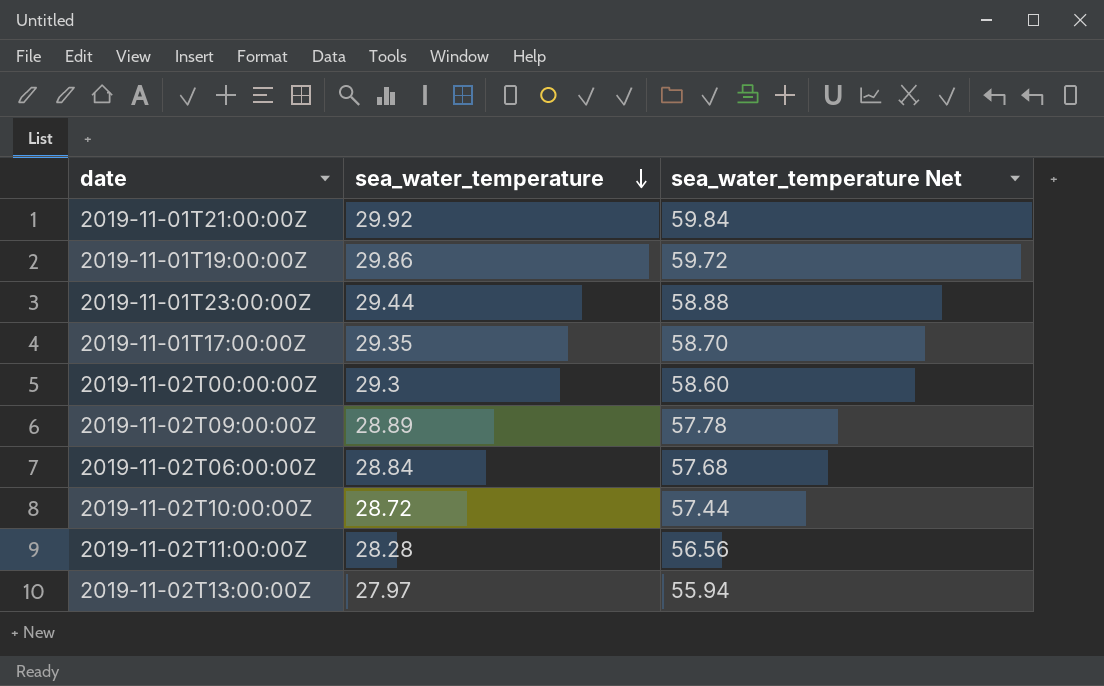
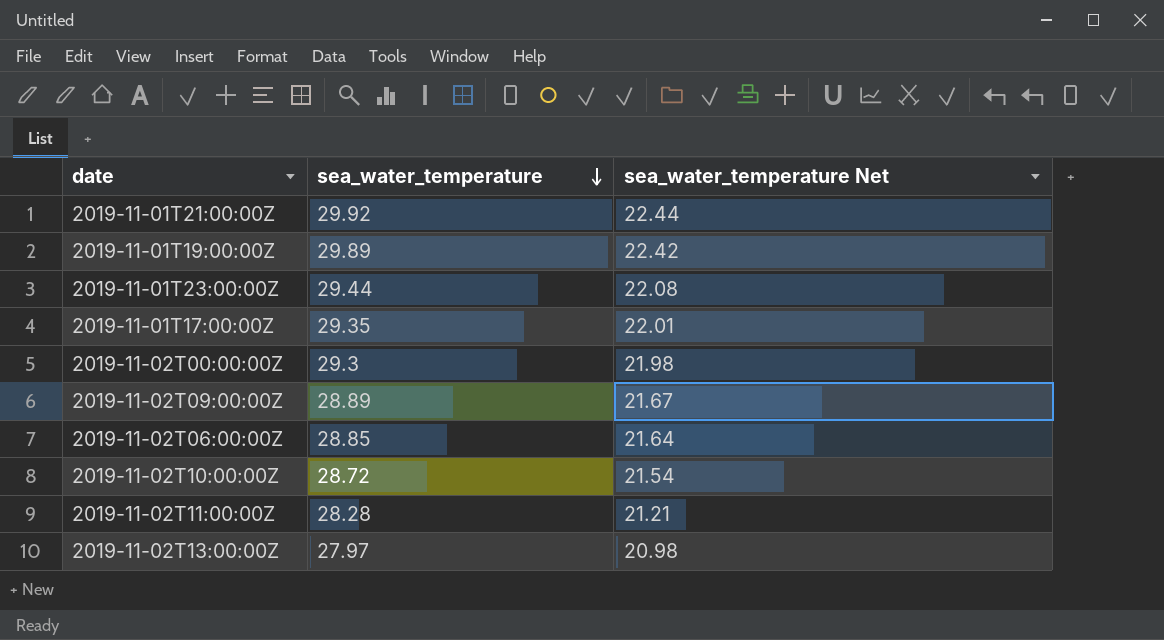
column sea_water_temperature Net | formula: [sea_water_temperature] * 2 -> [sea_water_temperature] * 0.75
2019-11-01T19:00:00Z | sea_water_temperature: 29.86 -> 29.89
2019-11-02T06:00:00Z | sea_water_temperature: 28.84 -> 28.85

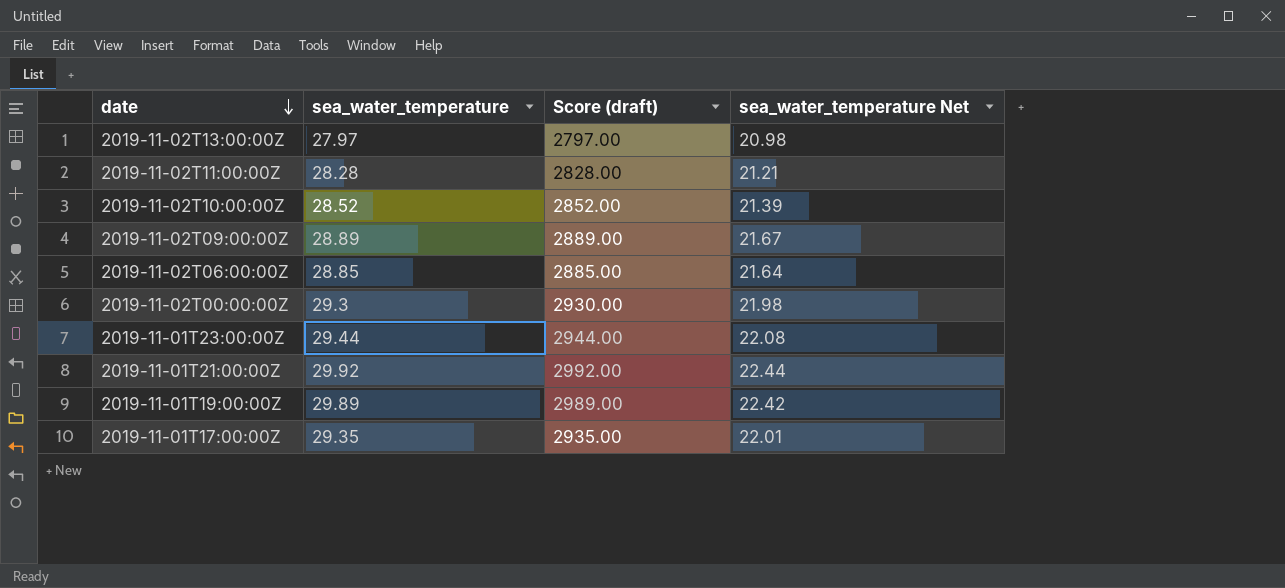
row order: sea_water_temperature descending -> date descending
column Score (draft) | formula: none -> [sea_water_temperature] * 100
2019-11-02T10:00:00Z | sea_water_temperature: 28.72 -> 28.52
2019-11-02T10:00:00Z | sea_water_temperature Net: 21.54 -> 21.39

